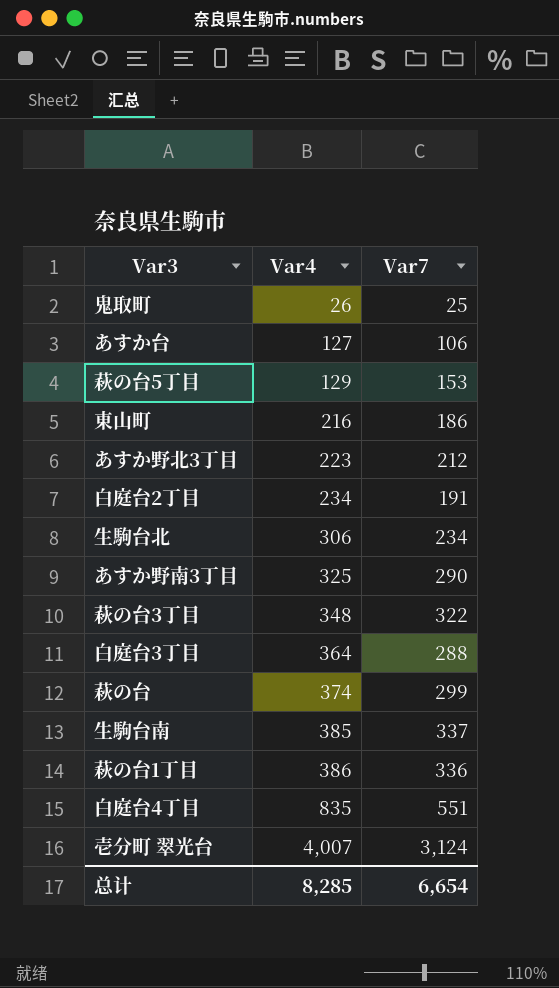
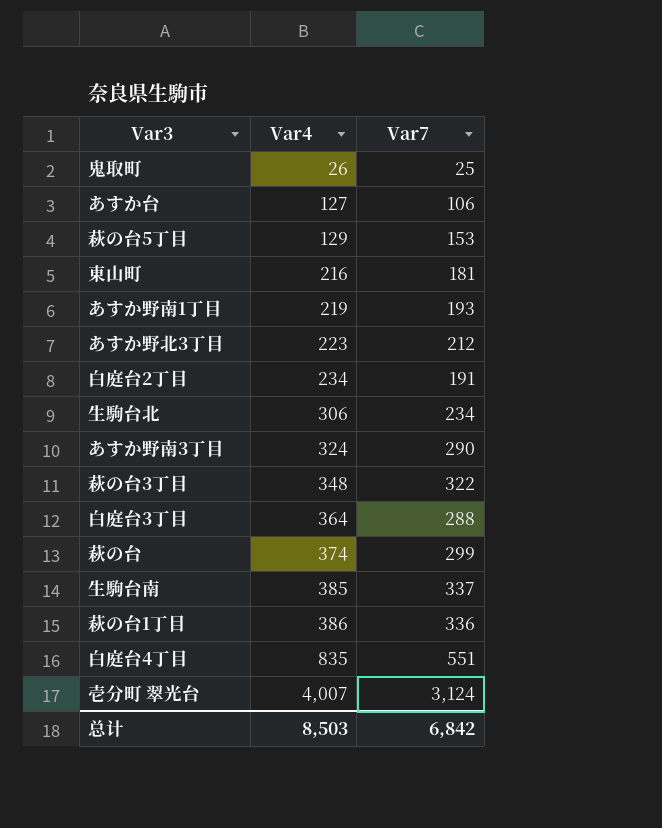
東山町 | Var7: 186 -> 181
row あすか野南1丁目: none -> 219 | 193
あすか野南3丁目 | Var4: 325 -> 324
总计 | Var4: 8,285 -> 8,503
总计 | Var7: 6,654 -> 6,842

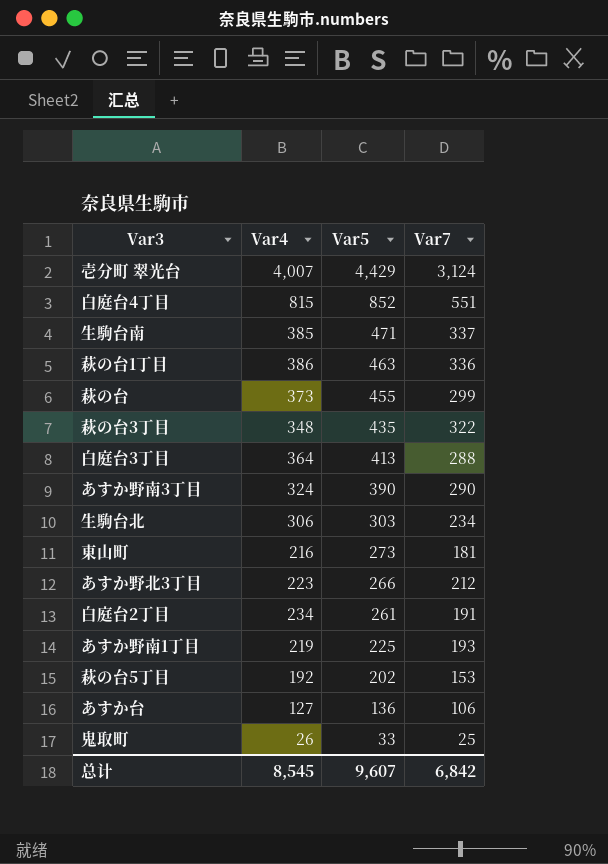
row order: Var4 ascending -> Var5 descending
column Var5 | position: none -> 3
白庭台4丁目 | Var4: 835 -> 815
萩の台 | Var4: 374 -> 373
萩の台5丁目 | Var4: 129 -> 192
总计 | Var4: 8,503 -> 8,545

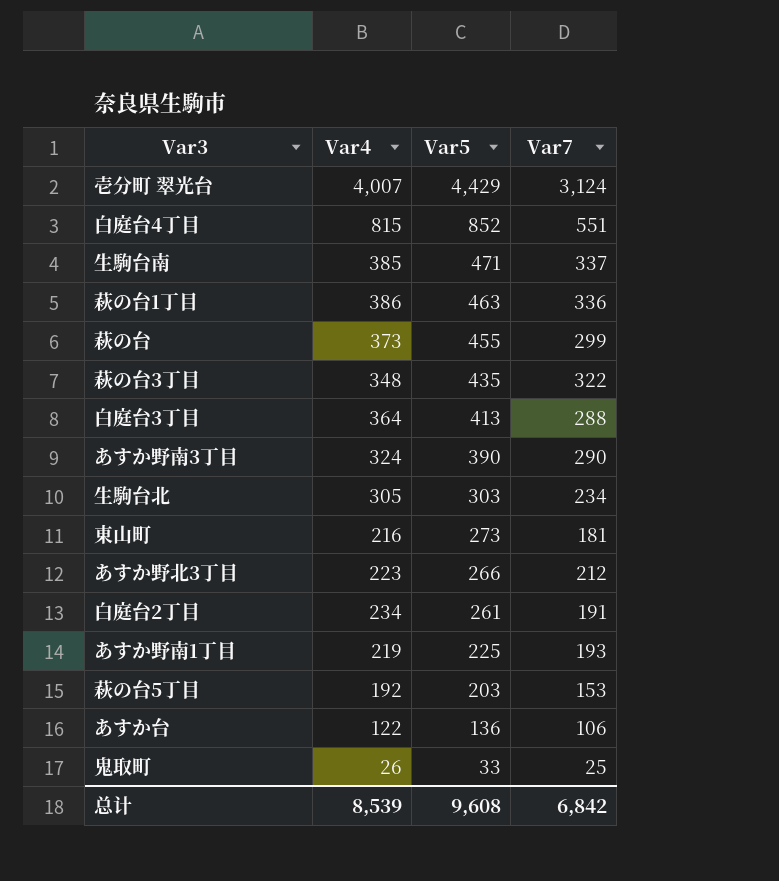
生駒台北 | Var4: 306 -> 305
萩の台5丁目 | Var5: 202 -> 203
あすか台 | Var4: 127 -> 122
总计 | Var4: 8,545 -> 8,539
总计 | Var5: 9,607 -> 9,608

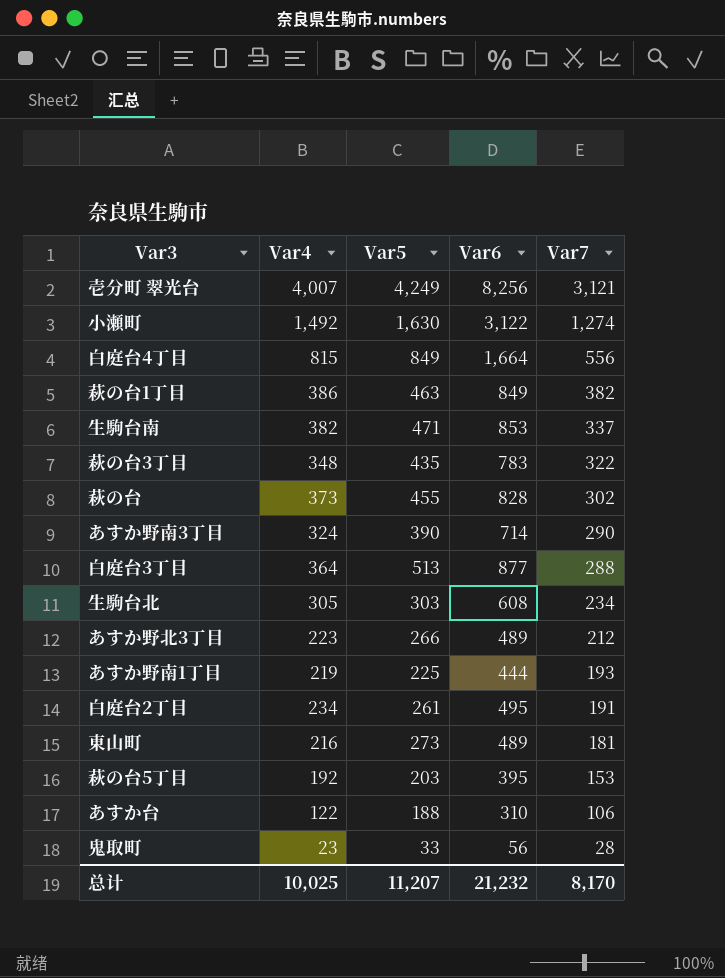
row order: Var5 descending -> Var7 descending
column Var6 | formula: none -> [Var4] + [Var5]
壱分町 翠光台 | Var5: 4,429 -> 4,249
壱分町 翠光台 | Var7: 3,124 -> 3,121
row 小瀬町: none -> 1,492 | 1,630 | 3,122 | 1,274
白庭台4丁目 | Var5: 852 -> 849
白庭台4丁目 | Var7: 551 -> 556
萩の台1丁目 | Var7: 336 -> 382
生駒台南 | Var4: 385 -> 382
萩の台 | Var7: 299 -> 302
白庭台3丁目 | Var5: 413 -> 513
あすか台 | Var5: 136 -> 188
鬼取町 | Var4: 26 -> 23
鬼取町 | Var7: 25 -> 28
总计 | Var4: 8,539 -> 10,025
总计 | Var5: 9,608 -> 11,207
总计 | Var7: 6,842 -> 8,170

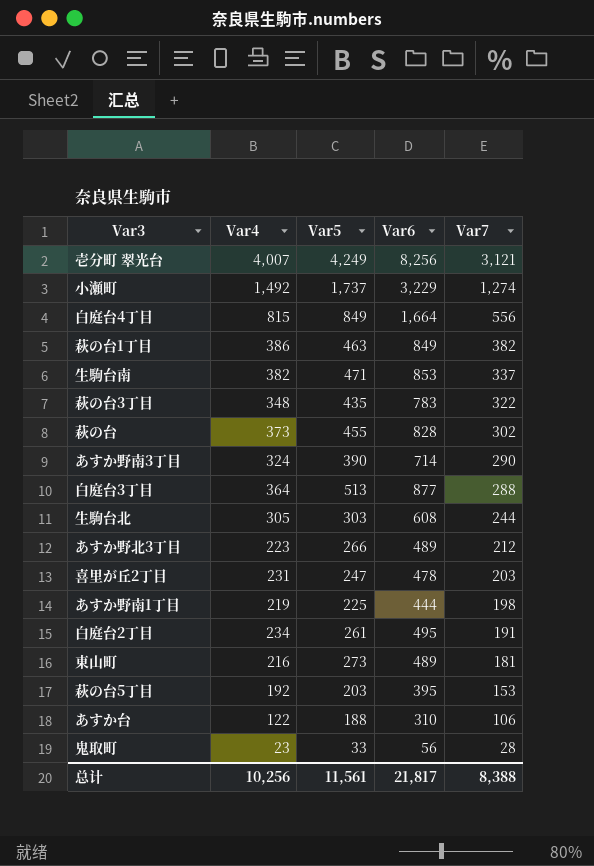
小瀬町 | Var5: 1,630 -> 1,737
小瀬町 | Var6: 3,122 -> 3,229
生駒台北 | Var7: 234 -> 244
row 喜里が丘2丁目: none -> 231 | 247 | 478 | 203
あすか野南1丁目 | Var7: 193 -> 198
总计 | Var4: 10,025 -> 10,256
总计 | Var5: 11,207 -> 11,561
总计 | Var6: 21,232 -> 21,817
总计 | Var7: 8,170 -> 8,388

